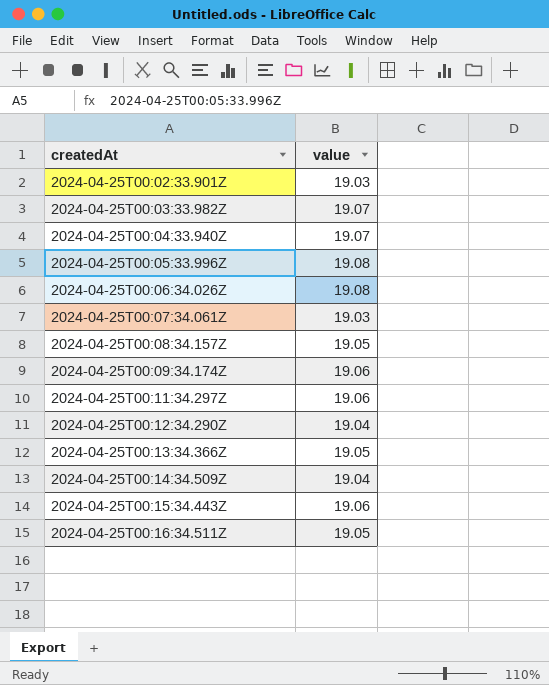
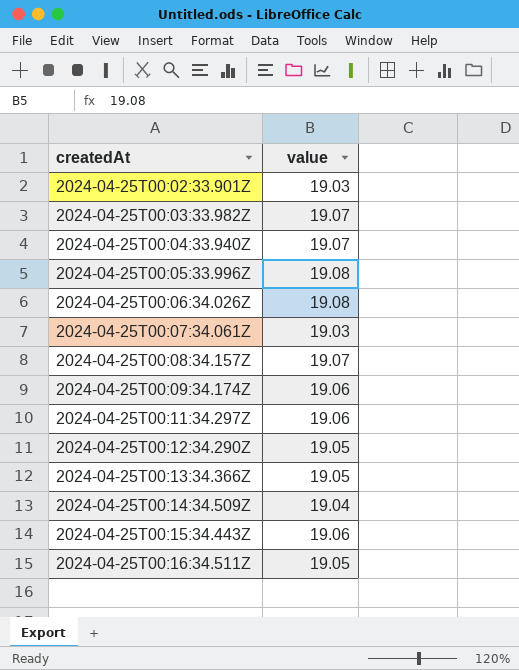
2024-04-25T00:08:34.157Z | value: 19.05 -> 19.07
2024-04-25T00:12:34.290Z | value: 19.04 -> 19.05

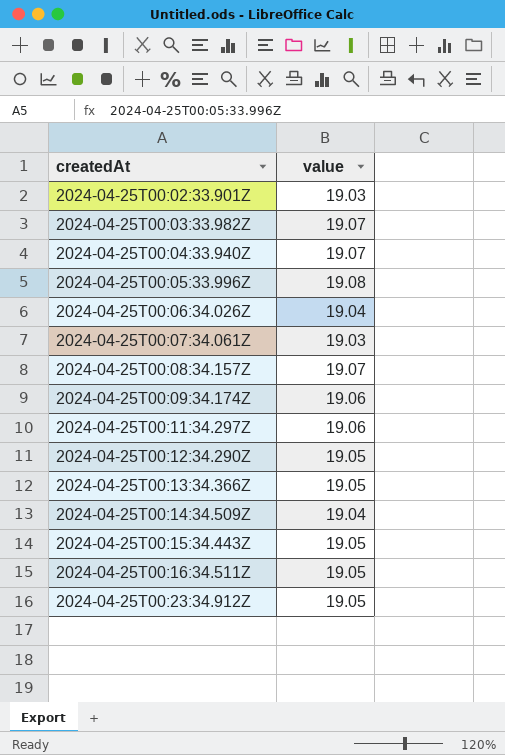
2024-04-25T00:06:34.026Z | value: 19.08 -> 19.04
2024-04-25T00:15:34.443Z | value: 19.06 -> 19.05
row 2024-04-25T00:23:34.912Z: none -> 19.05

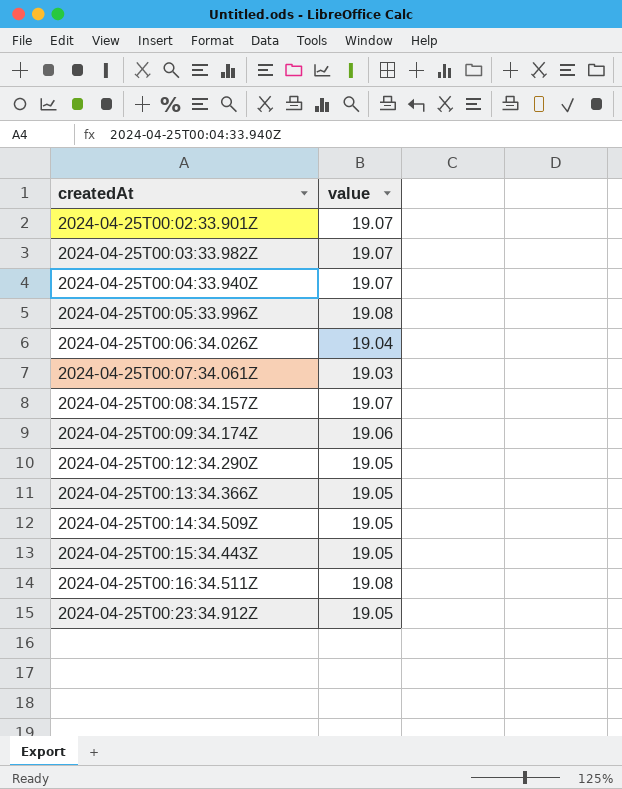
row 2024-04-25T00:11:34.297Z: 19.06 -> none
2024-04-25T00:02:33.901Z | value: 19.03 -> 19.07
2024-04-25T00:14:34.509Z | value: 19.04 -> 19.05
2024-04-25T00:16:34.511Z | value: 19.05 -> 19.08

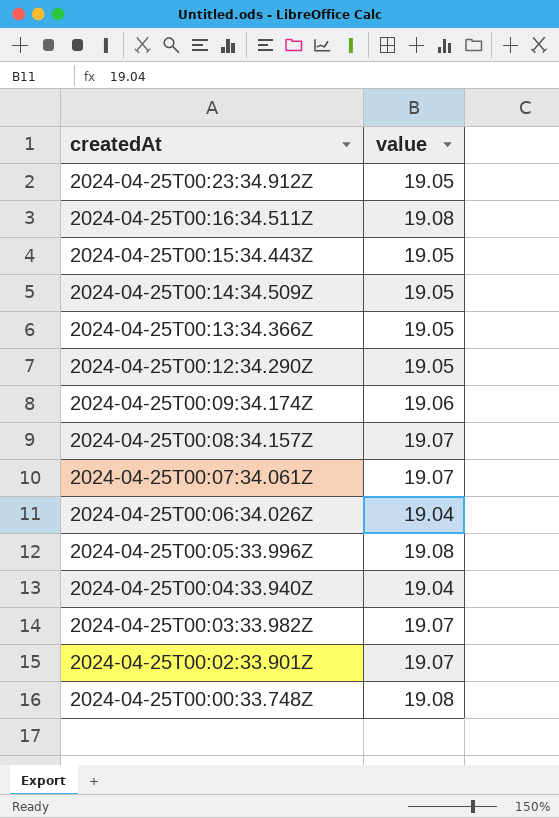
row order: createdAt ascending -> createdAt descending
2024-04-25T00:07:34.061Z | value: 19.03 -> 19.07
2024-04-25T00:04:33.940Z | value: 19.07 -> 19.04
row 2024-04-25T00:00:33.748Z: none -> 19.08

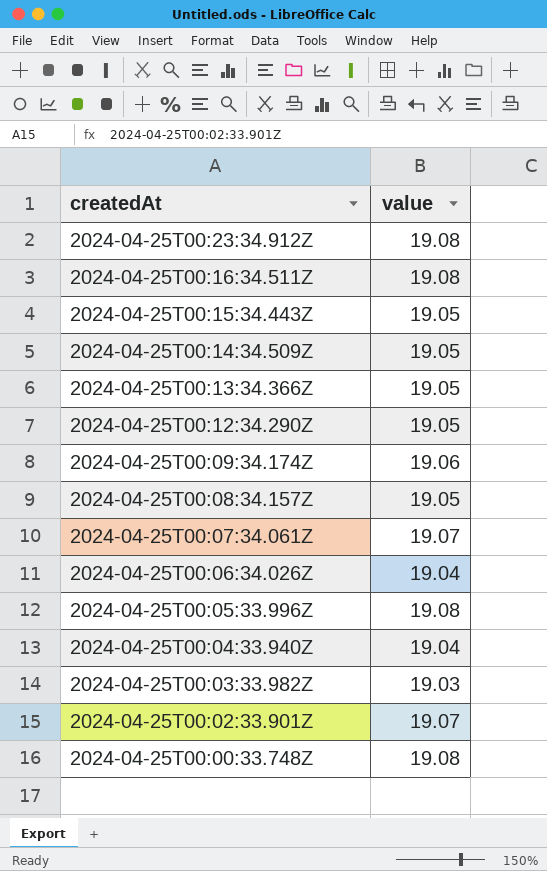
2024-04-25T00:23:34.912Z | value: 19.05 -> 19.08
2024-04-25T00:08:34.157Z | value: 19.07 -> 19.05
2024-04-25T00:03:33.982Z | value: 19.07 -> 19.03

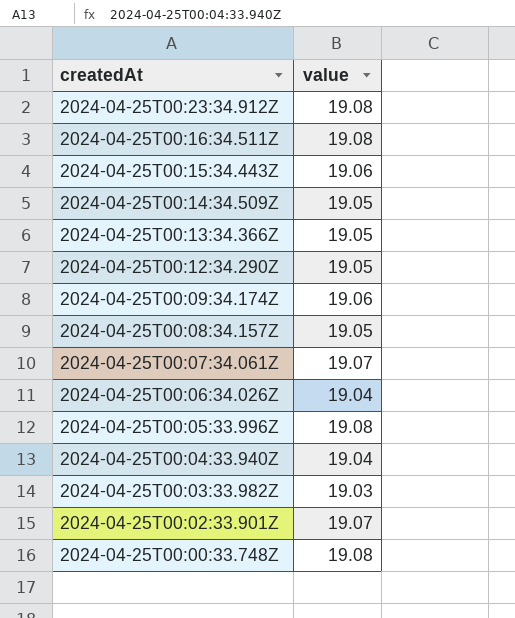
2024-04-25T00:15:34.443Z | value: 19.05 -> 19.06

